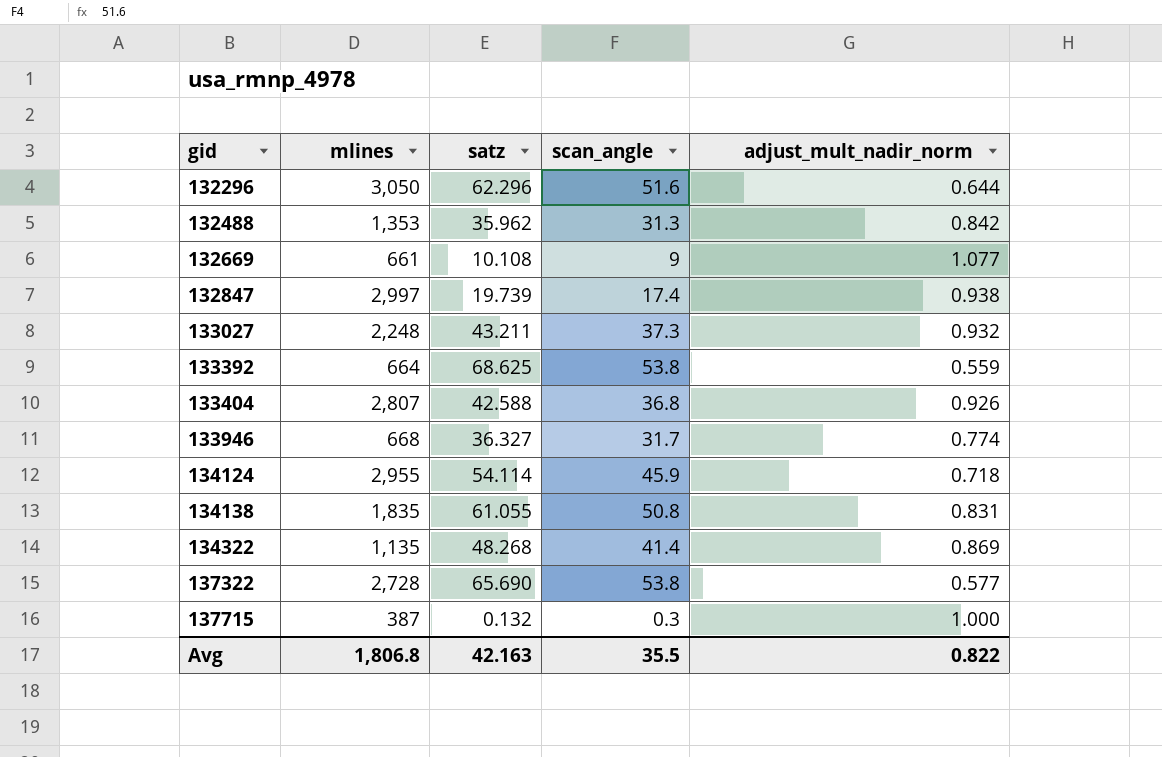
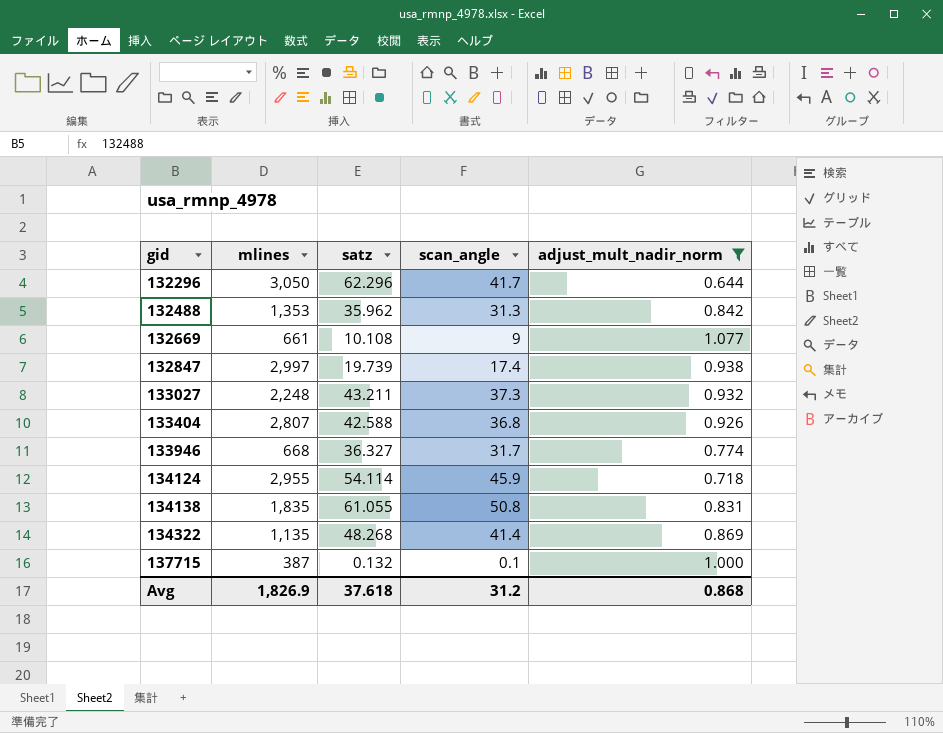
filter: none -> adjust_mult_nadir_norm >= 0.644
132296 | scan_angle: 51.6 -> 41.7
137715 | scan_angle: 0.3 -> 0.1
Avg | mlines: 1,806.8 -> 1,826.9
Avg | satz: 42.163 -> 37.618
Avg | scan_angle: 35.5 -> 31.2
Avg | adjust_mult_nadir_norm: 0.822 -> 0.868

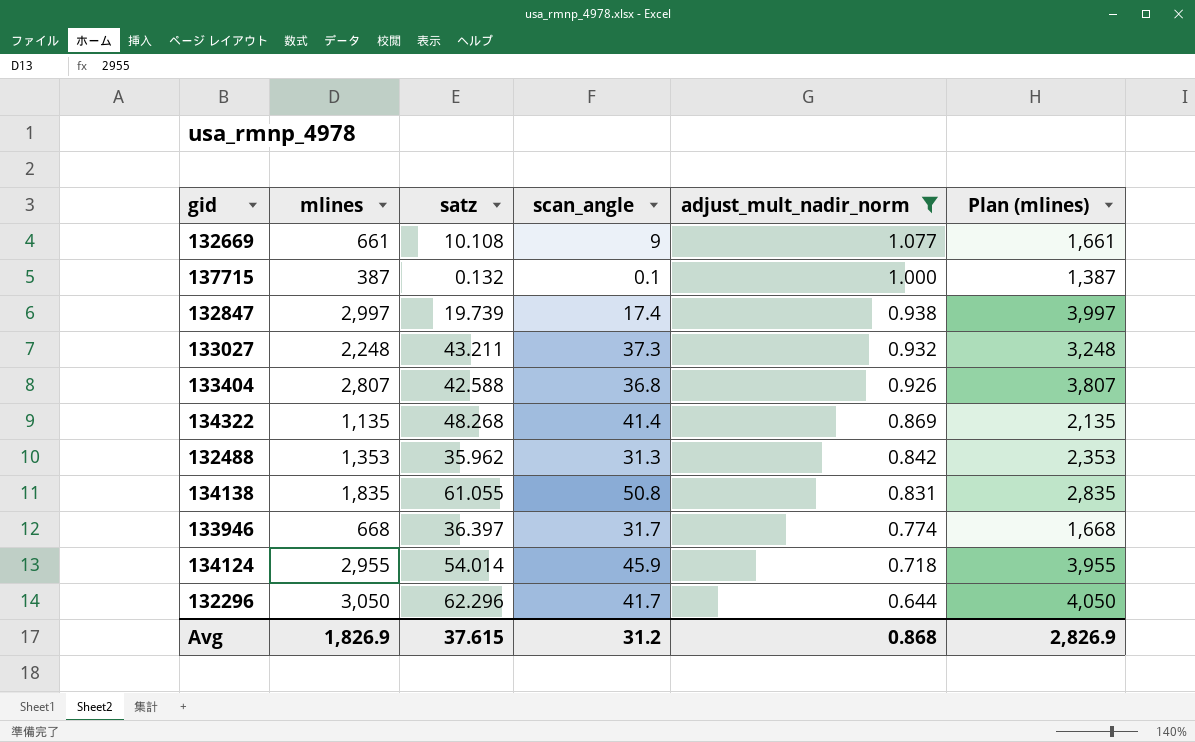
row order: gid ascending -> adjust_mult_nadir_norm descending
column Plan (mlines) | formula: none -> [mlines] + 1000
133946 | satz: 36.327 -> 36.397
134124 | satz: 54.114 -> 54.014
Avg | satz: 37.618 -> 37.615

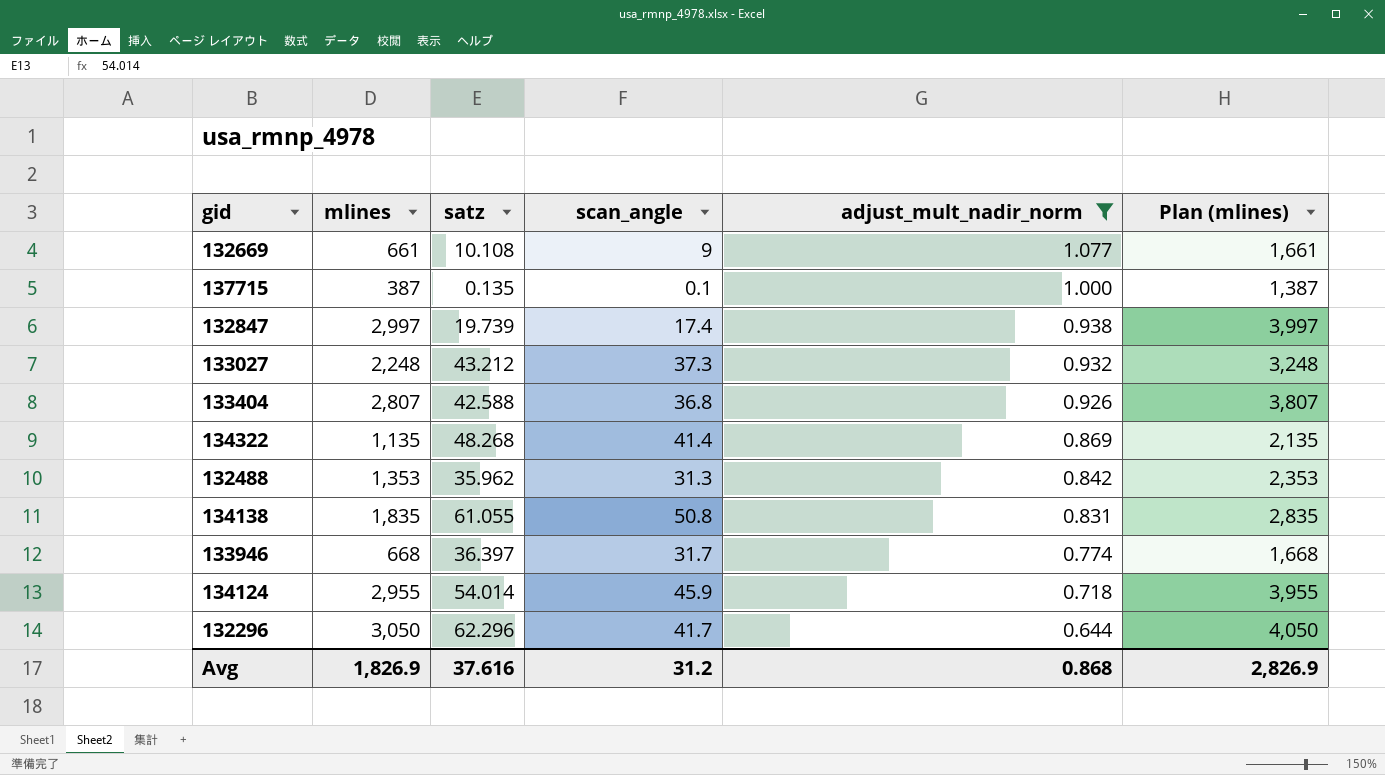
137715 | satz: 0.132 -> 0.135
133027 | satz: 43.211 -> 43.212
Avg | satz: 37.615 -> 37.616

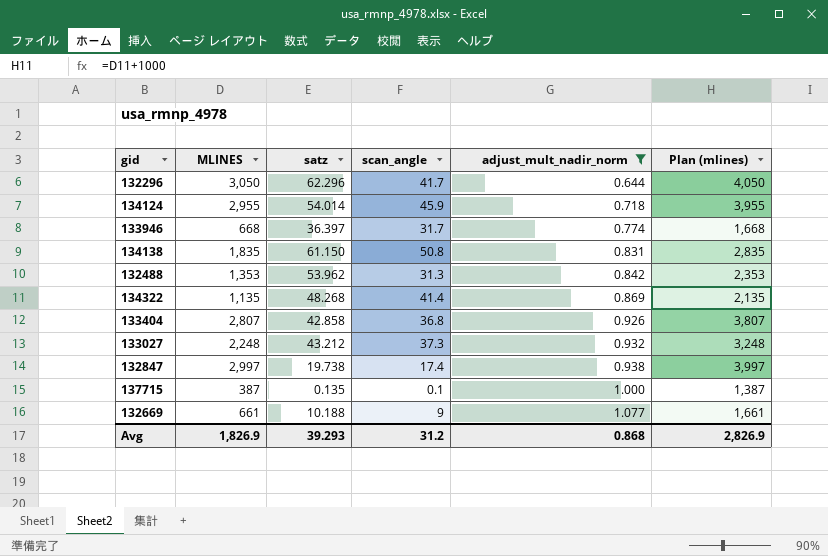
row order: adjust_mult_nadir_norm descending -> adjust_mult_nadir_norm ascending
column name: mlines -> MLINES
134138 | satz: 61.055 -> 61.150
132488 | satz: 35.962 -> 53.962
133404 | satz: 42.588 -> 42.858
132847 | satz: 19.739 -> 19.738
132669 | satz: 10.108 -> 10.188
Avg | satz: 37.616 -> 39.293

